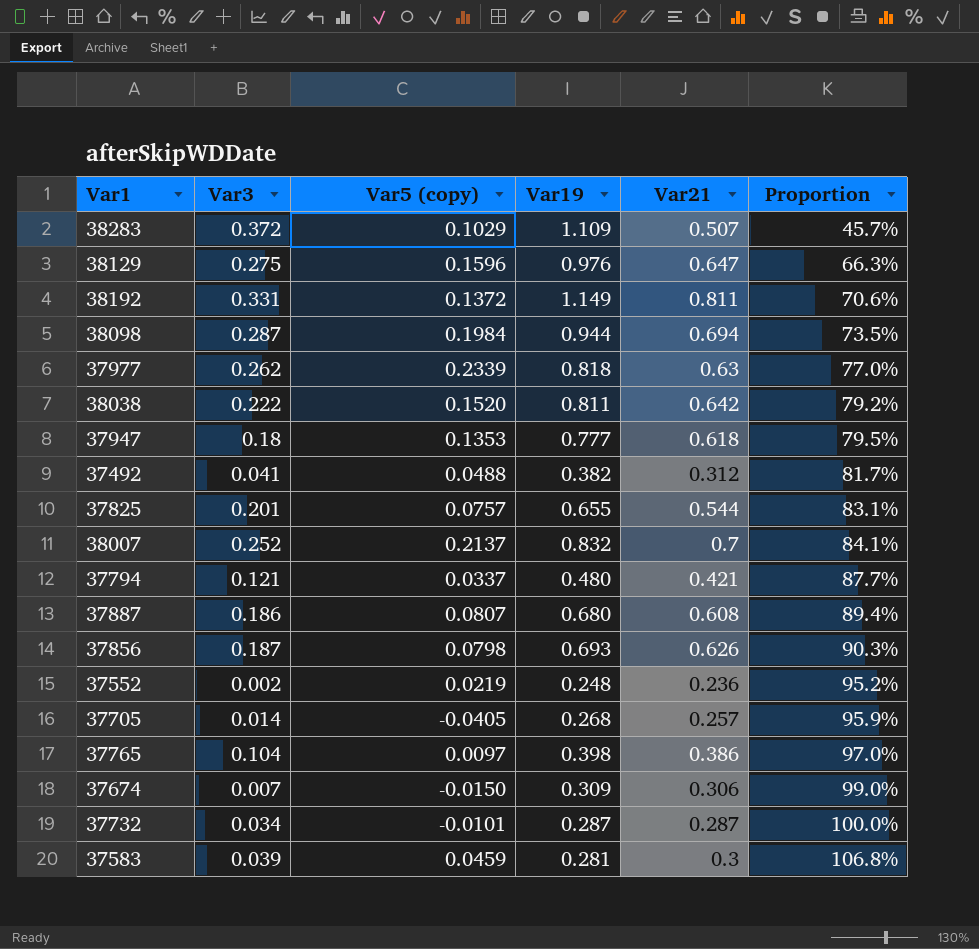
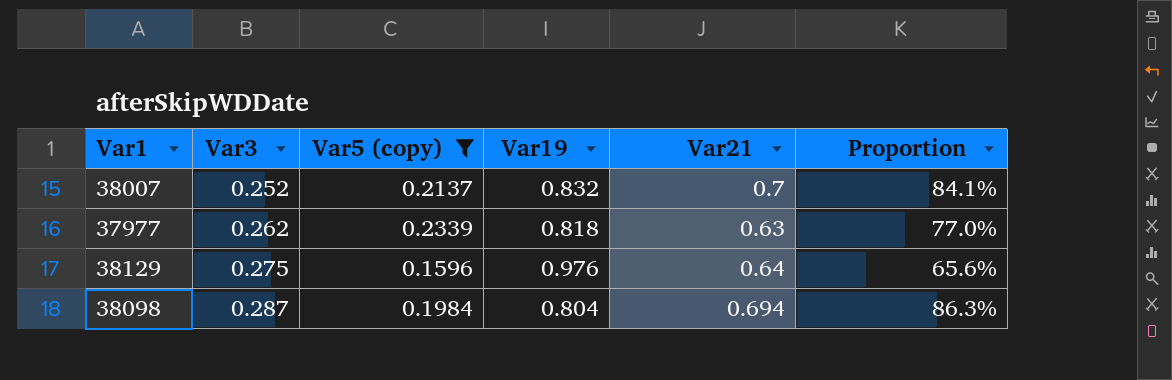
filter: none -> Var5 (copy) >= 0.1596
row order: Proportion ascending -> Var3 ascending
38129 | Var21: 0.647 -> 0.64
38129 | Proportion: 66.3% -> 65.6%
38098 | Var19: 0.944 -> 0.804
38098 | Proportion: 73.5% -> 86.3%

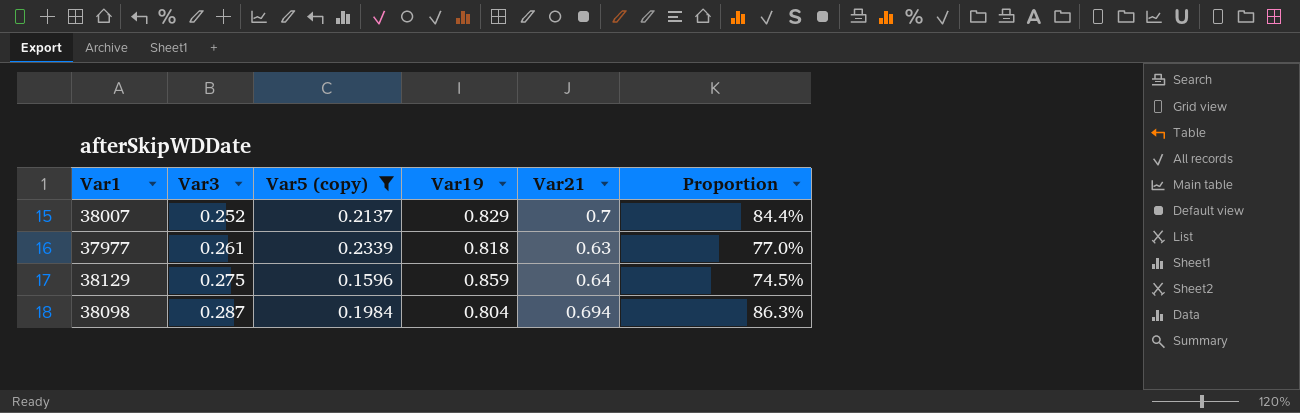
38007 | Var19: 0.832 -> 0.829
38007 | Proportion: 84.1% -> 84.4%
37977 | Var3: 0.262 -> 0.261
38129 | Var19: 0.976 -> 0.859
38129 | Proportion: 65.6% -> 74.5%

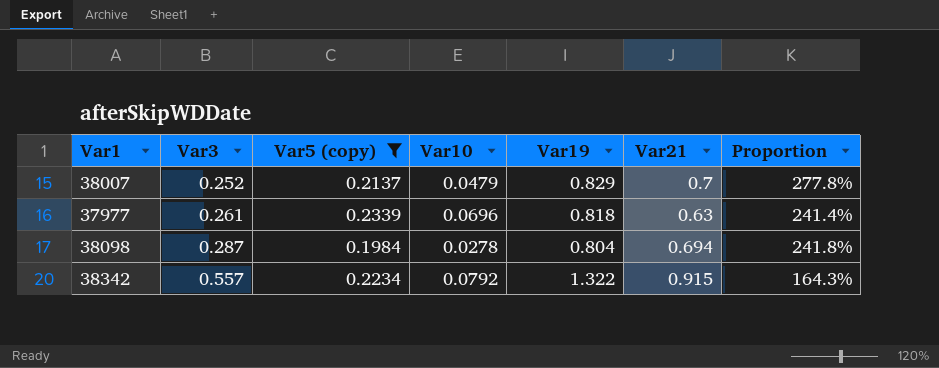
column Var10 | position: none -> 4
column Proportion | formula: [Var21] / [Var19] -> [Var21] / [Var3]
row 38129: 0.275 | 0.1596 | 0.859 | 0.64 | 74.5% -> none
row 38342: none -> 0.557 | 0.2234 | 0.0792 | 1.322 | 0.915 | 164.3%

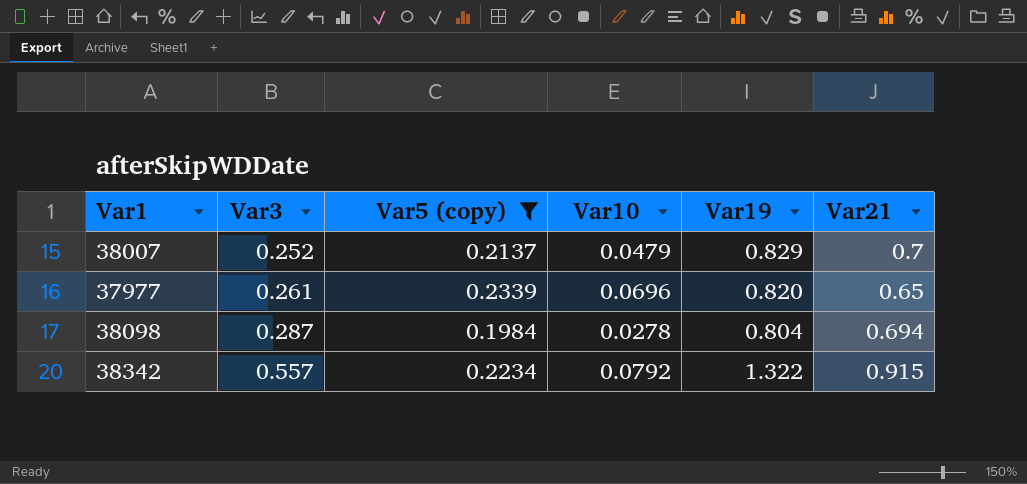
column Proportion | formula: [Var21] / [Var3] -> none
37977 | Var19: 0.818 -> 0.820
37977 | Var21: 0.63 -> 0.65

